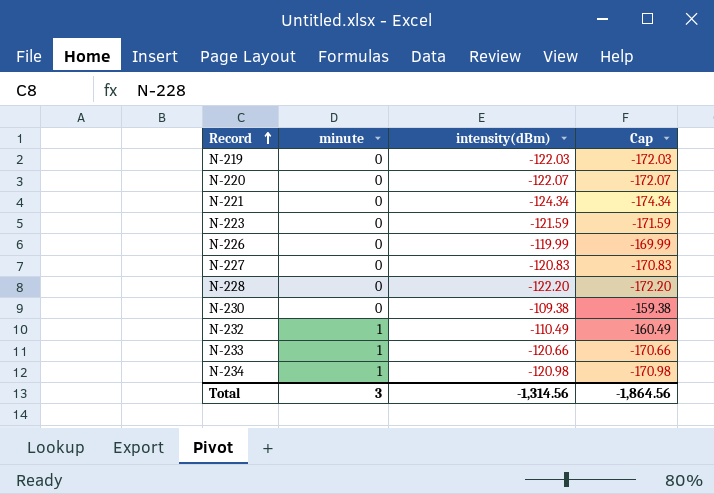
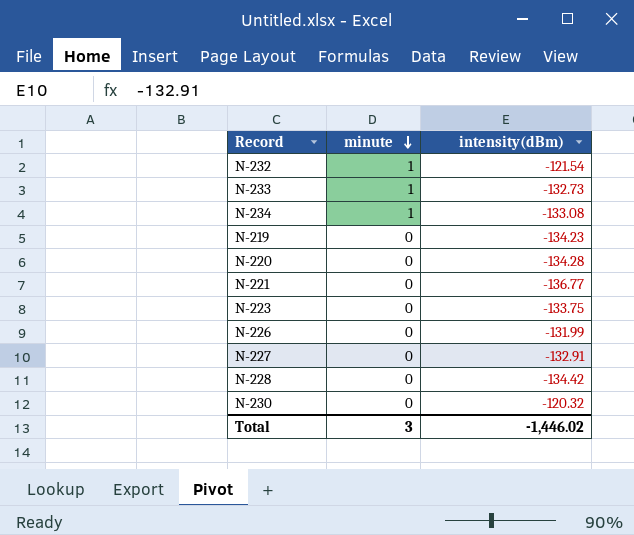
row order: Record ascending -> minute descending
column Cap | formula: [intensity(dBm)] - 50 -> none
N-232 | intensity(dBm): -110.49 -> -121.54
N-233 | intensity(dBm): -120.66 -> -132.73
N-234 | intensity(dBm): -120.98 -> -133.08
N-219 | intensity(dBm): -122.03 -> -134.23
N-220 | intensity(dBm): -122.07 -> -134.28
N-221 | intensity(dBm): -124.34 -> -136.77
N-223 | intensity(dBm): -121.59 -> -133.75
N-226 | intensity(dBm): -119.99 -> -131.99
N-227 | intensity(dBm): -120.83 -> -132.91
N-228 | intensity(dBm): -122.20 -> -134.42
N-230 | intensity(dBm): -109.38 -> -120.32
Total | intensity(dBm): -1,314.56 -> -1,446.02

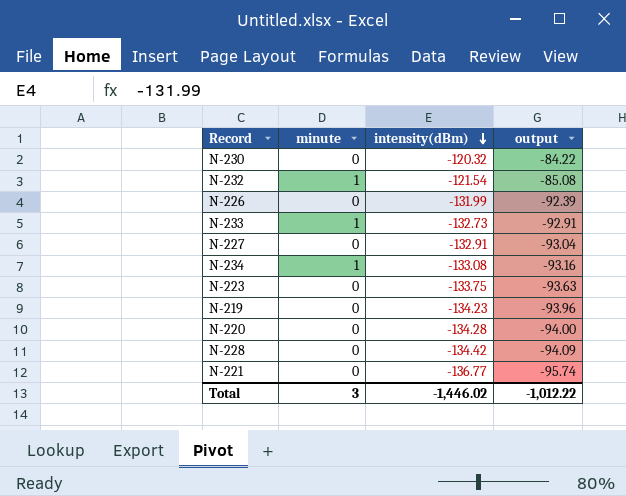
row order: minute descending -> intensity(dBm) descending
column output | formula: none -> [intensity(dBm)] * 0.7

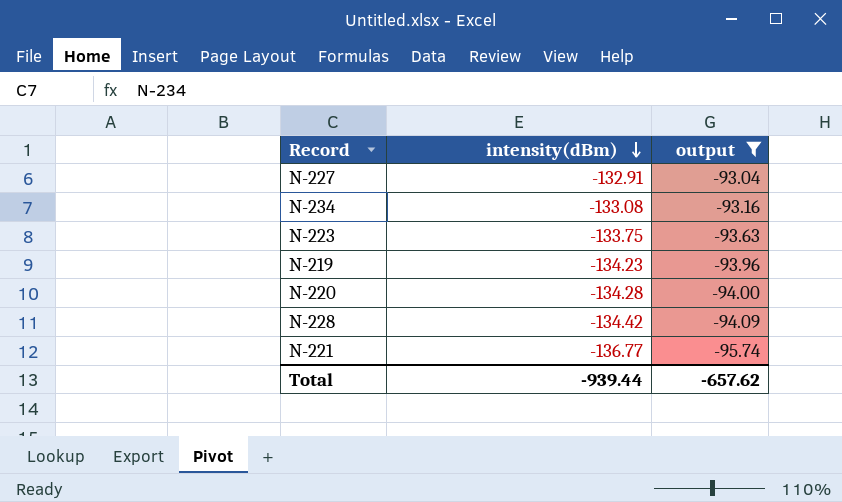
filter: none -> output <= -93.04
column minute | position: 2 -> none
Total | intensity(dBm): -1,446.02 -> -939.44
Total | output: -1,012.22 -> -657.62

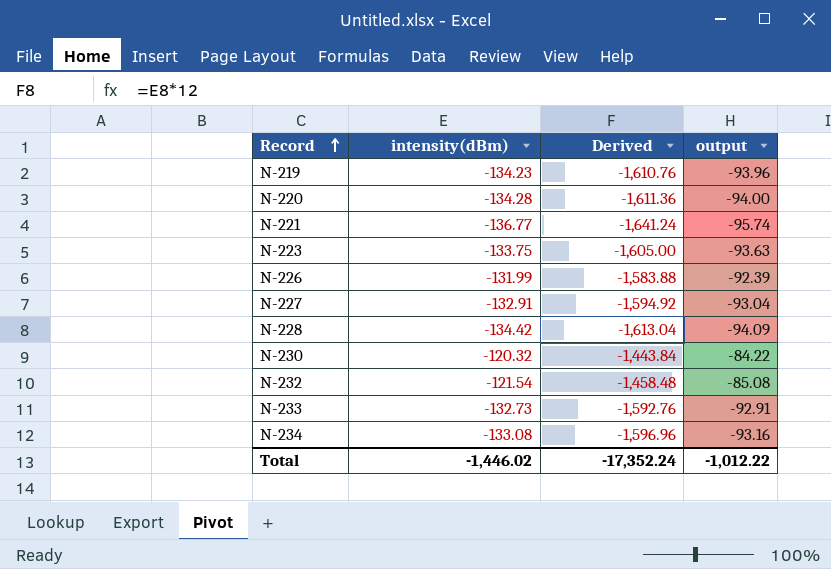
filter: output <= -93.04 -> none
row order: intensity(dBm) descending -> Record ascending
column Derived | formula: none -> [intensity(dBm)] * 12
Total | intensity(dBm): -939.44 -> -1,446.02
Total | output: -657.62 -> -1,012.22

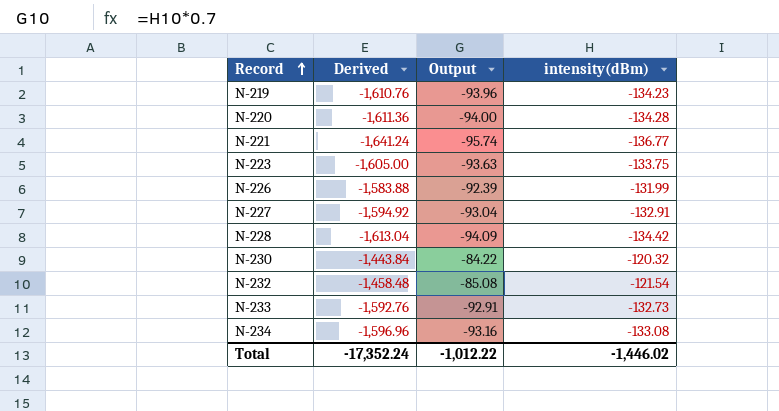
column name: output -> Output
column intensity(dBm) | position: 2 -> 4

